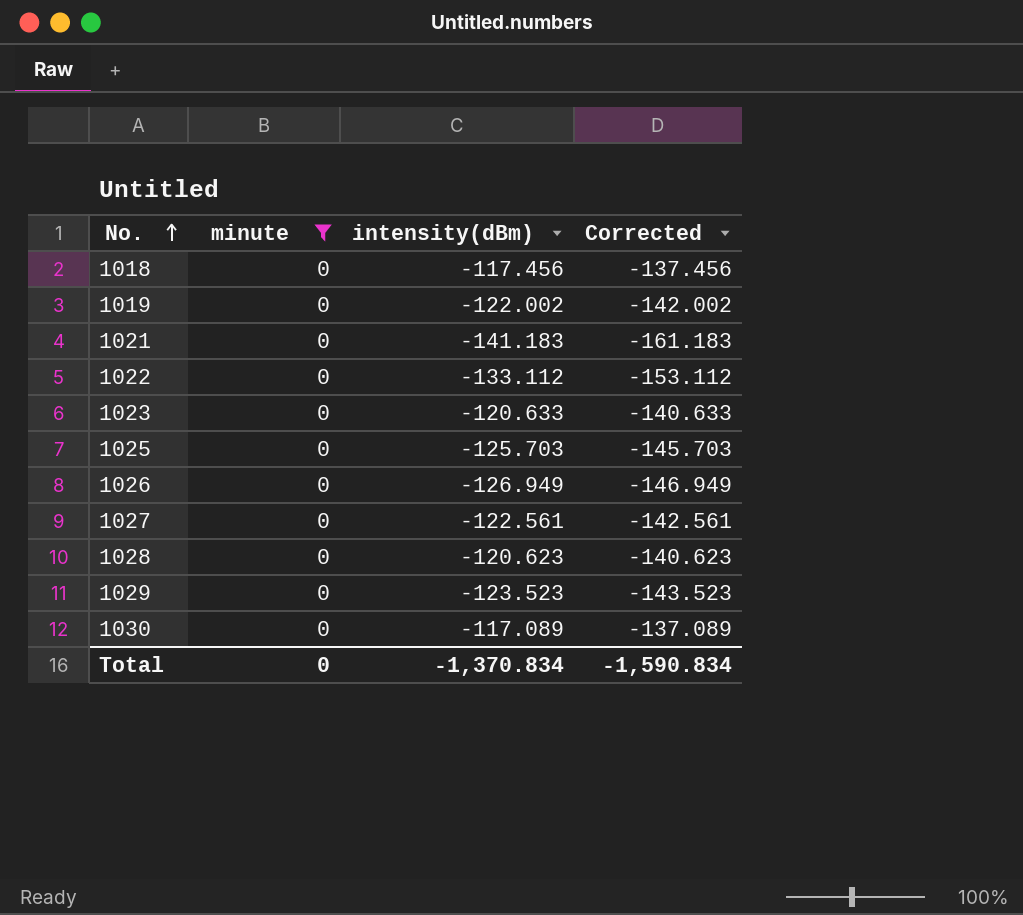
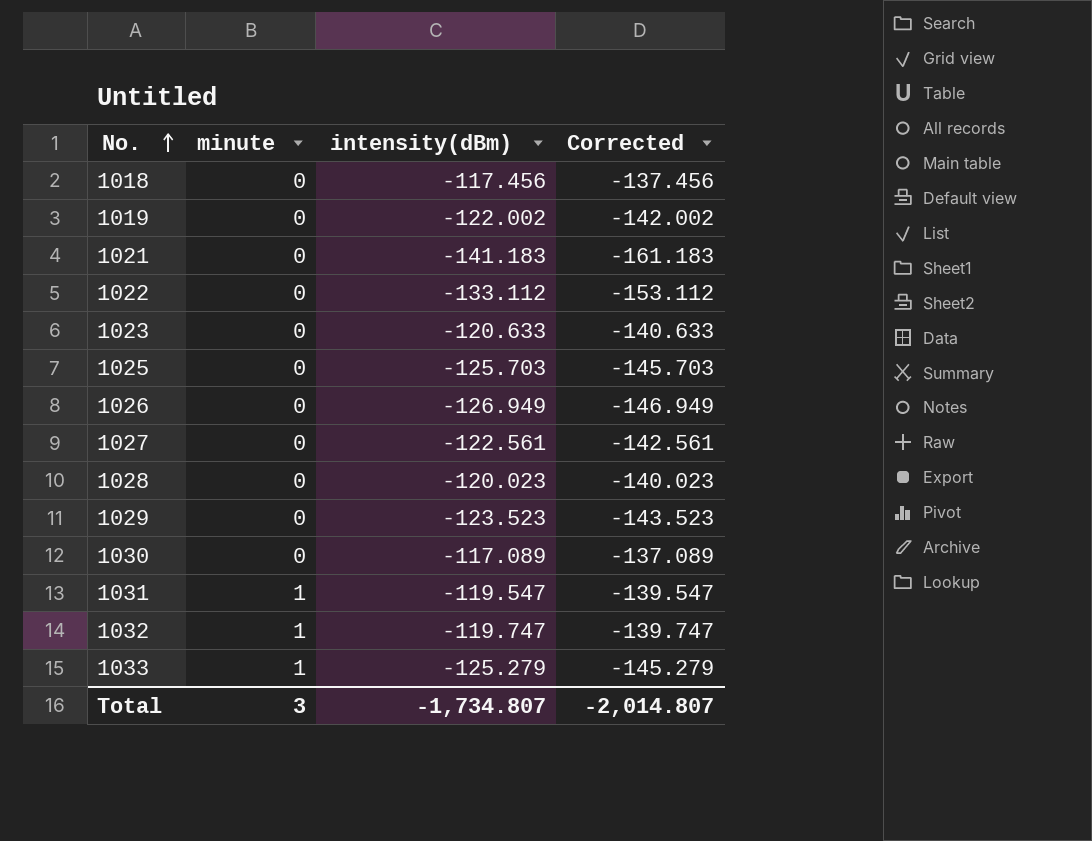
filter: minute = 0 -> none
1028 | intensity(dBm): -120.623 -> -120.023
1028 | Corrected: -140.623 -> -140.023
Total | minute: 0 -> 3
Total | intensity(dBm): -1,370.834 -> -1,734.807
Total | Corrected: -1,590.834 -> -2,014.807

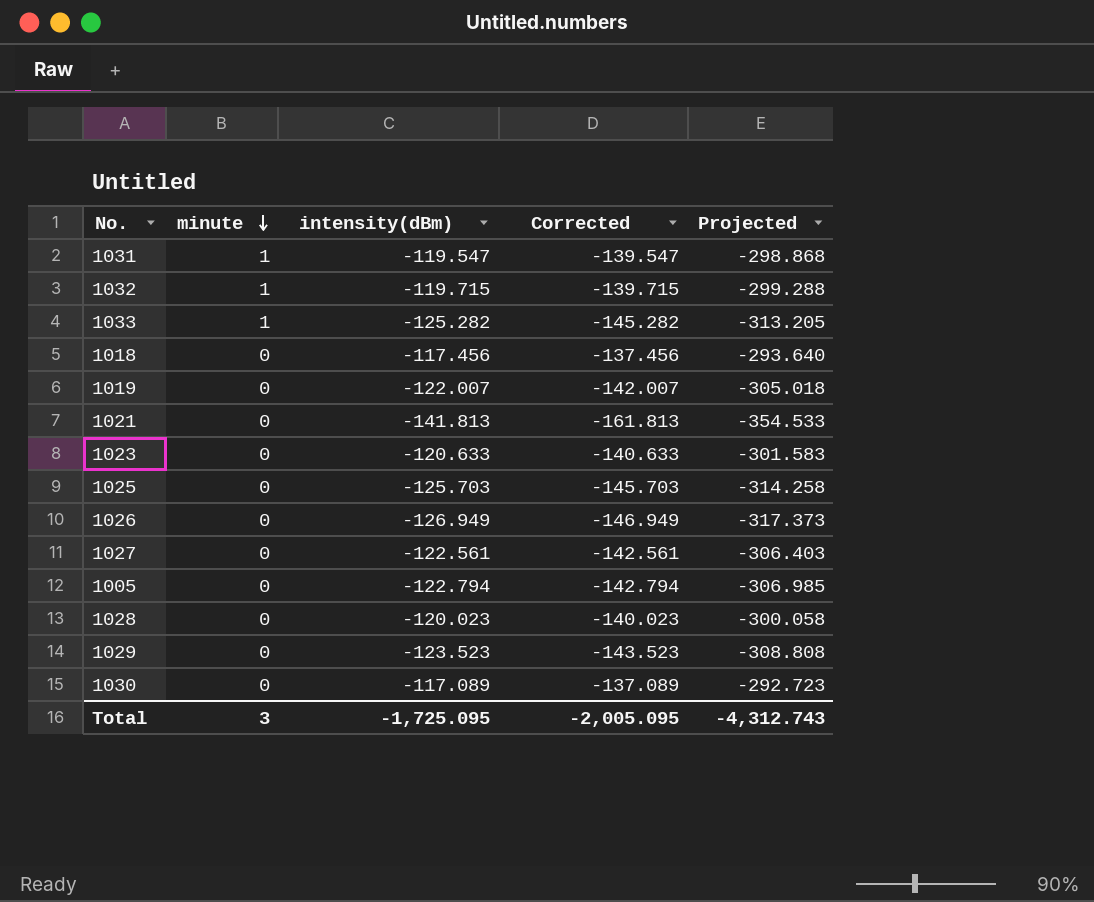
row order: No. ascending -> minute descending
column Projected | formula: none -> [intensity(dBm)] * 2.5
row 1022: 0 | -133.112 | -153.112 -> none
1032 | intensity(dBm): -119.747 -> -119.715
1032 | Corrected: -139.747 -> -139.715
1033 | intensity(dBm): -125.279 -> -125.282
1033 | Corrected: -145.279 -> -145.282
1019 | intensity(dBm): -122.002 -> -122.007
1019 | Corrected: -142.002 -> -142.007
1021 | intensity(dBm): -141.183 -> -141.813
1021 | Corrected: -161.183 -> -161.813
row 1005: none -> 0 | -122.794 | -142.794 | -306.985
Total | intensity(dBm): -1,734.807 -> -1,725.095
Total | Corrected: -2,014.807 -> -2,005.095

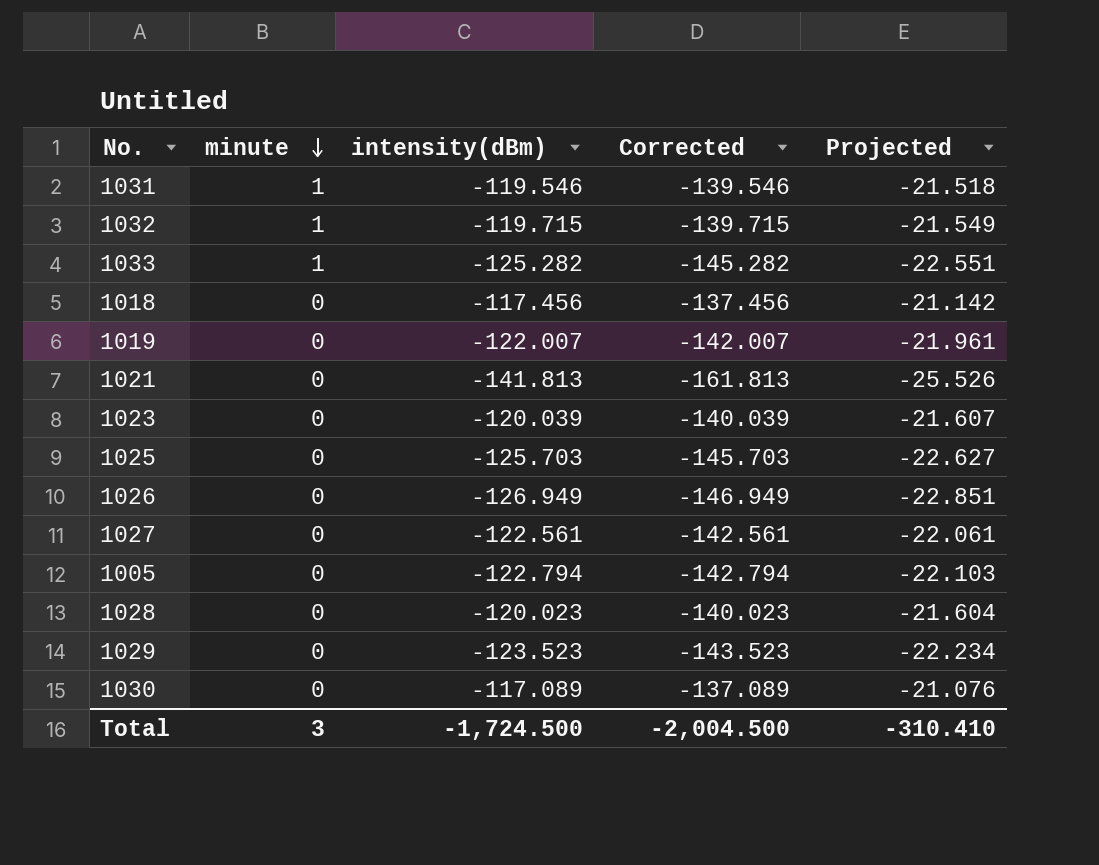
column Projected | formula: [intensity(dBm)] * 2.5 -> [intensity(dBm)] * 0.18
1031 | intensity(dBm): -119.547 -> -119.546
1031 | Corrected: -139.547 -> -139.546
1023 | intensity(dBm): -120.633 -> -120.039
1023 | Corrected: -140.633 -> -140.039
Total | intensity(dBm): -1,725.095 -> -1,724.500
Total | Corrected: -2,005.095 -> -2,004.500
Total | Projected: -4,312.743 -> -310.410

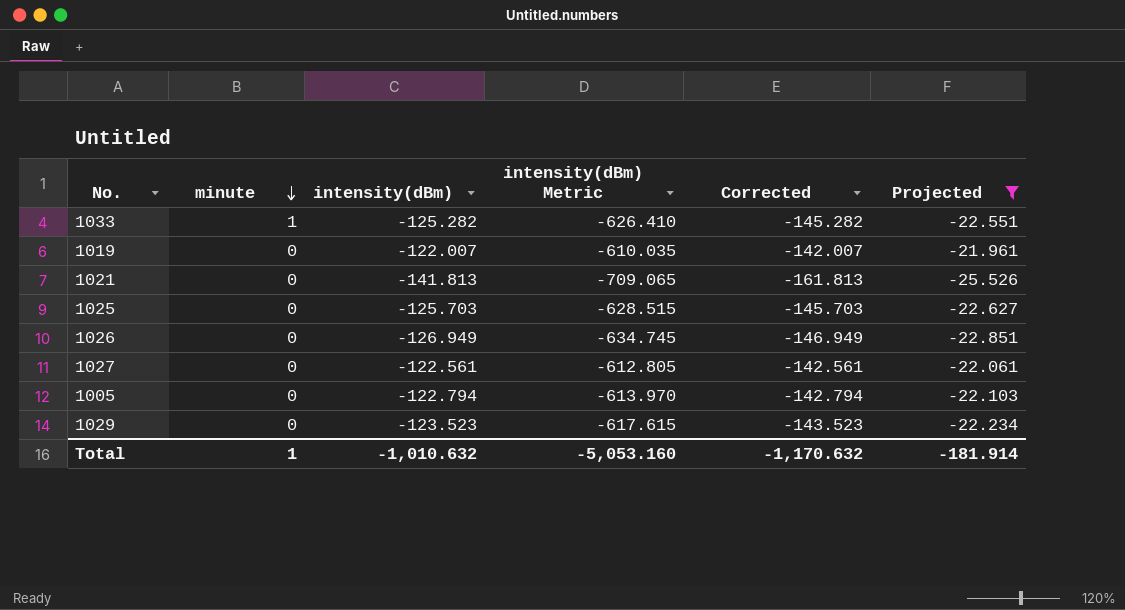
filter: none -> Projected <= -21.961
column intensity(dBm) Metric | formula: none -> [intensity(dBm)] * 5
Total | minute: 3 -> 1
Total | intensity(dBm): -1,724.500 -> -1,010.632
Total | Corrected: -2,004.500 -> -1,170.632
Total | Projected: -310.410 -> -181.914

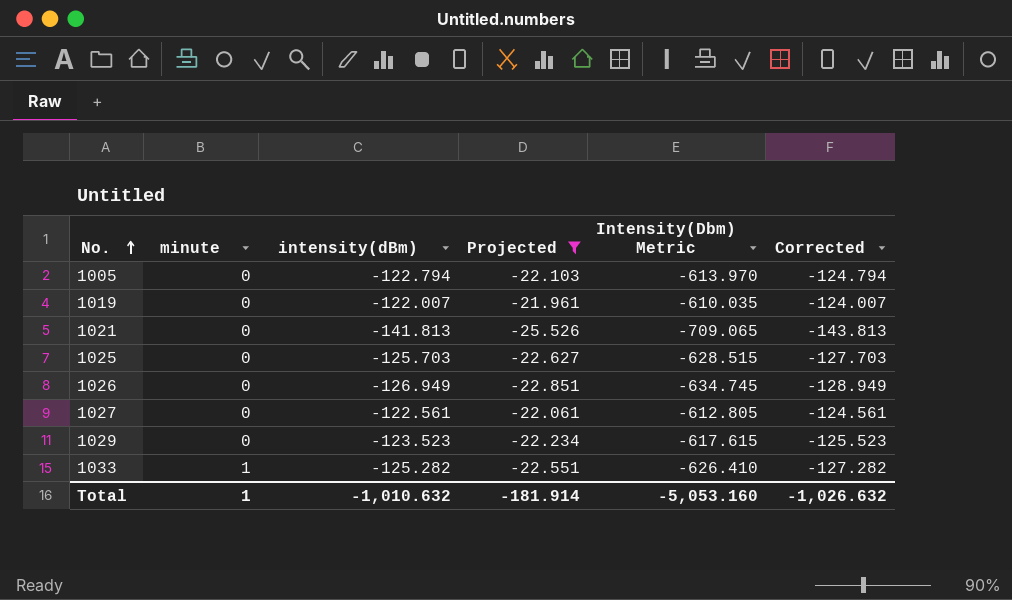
row order: minute descending -> No. ascending
column Projected | position: 6 -> 4
column name: intensity(dBm) Metric -> Intensity(Dbm) Metric
column Corrected | formula: [intensity(dBm)] - 20 -> [intensity(dBm)] - 2
Total | Corrected: -1,170.632 -> -1,026.632

